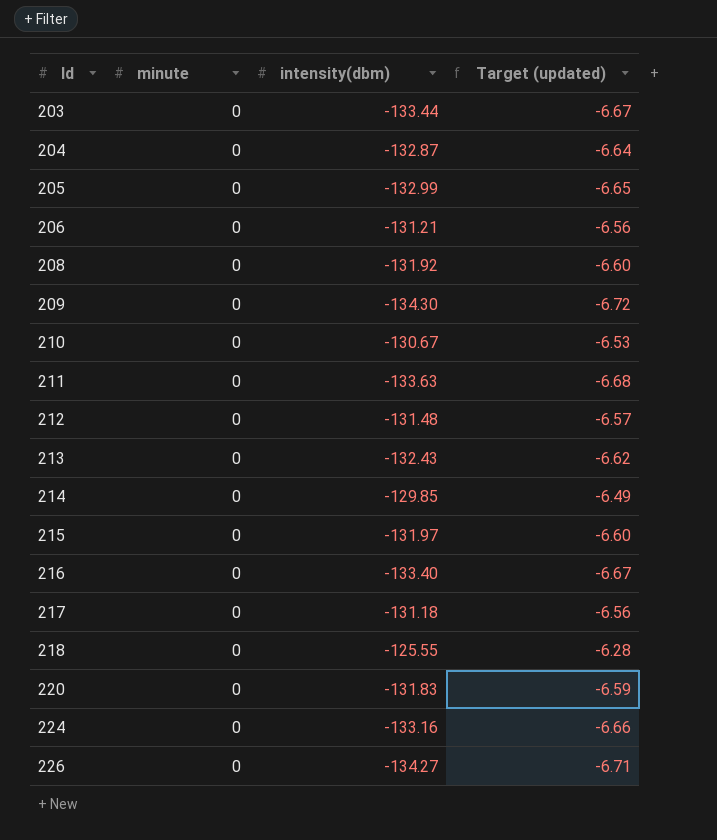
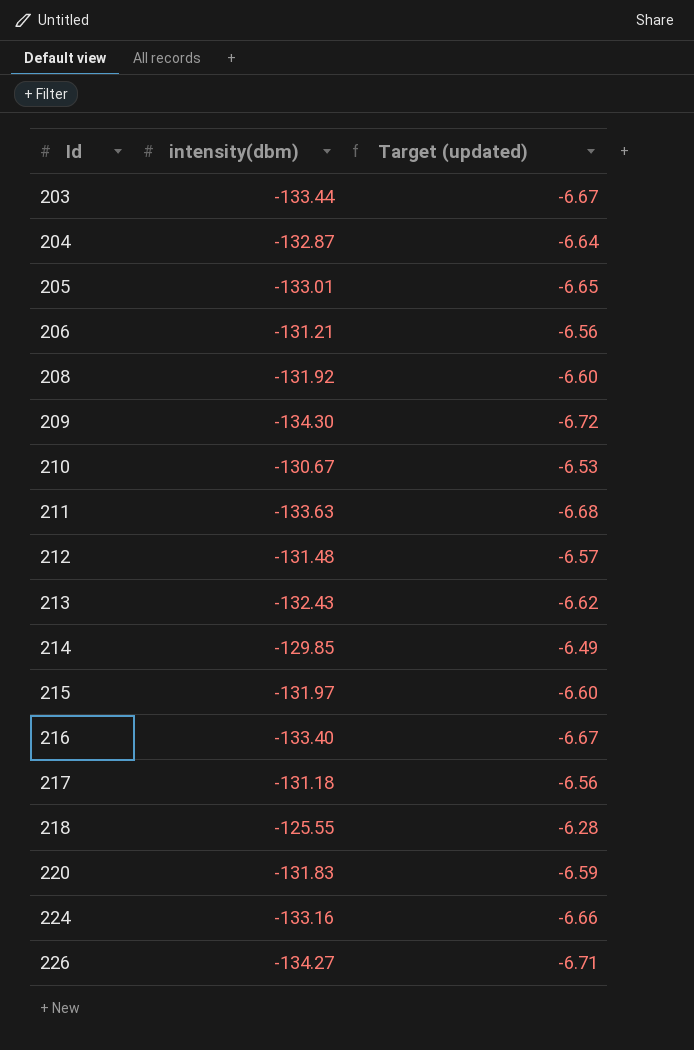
column minute | position: 2 -> none
205 | intensity(dbm): -132.99 -> -133.01

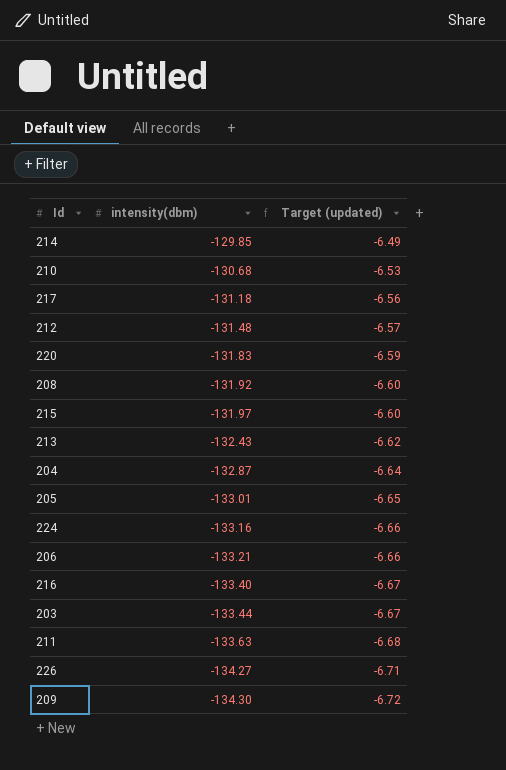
row order: Id ascending -> intensity(dbm) descending
row 218: -125.55 | -6.28 -> none
210 | intensity(dbm): -130.67 -> -130.68
206 | intensity(dbm): -131.21 -> -133.21
206 | Target (updated): -6.56 -> -6.66

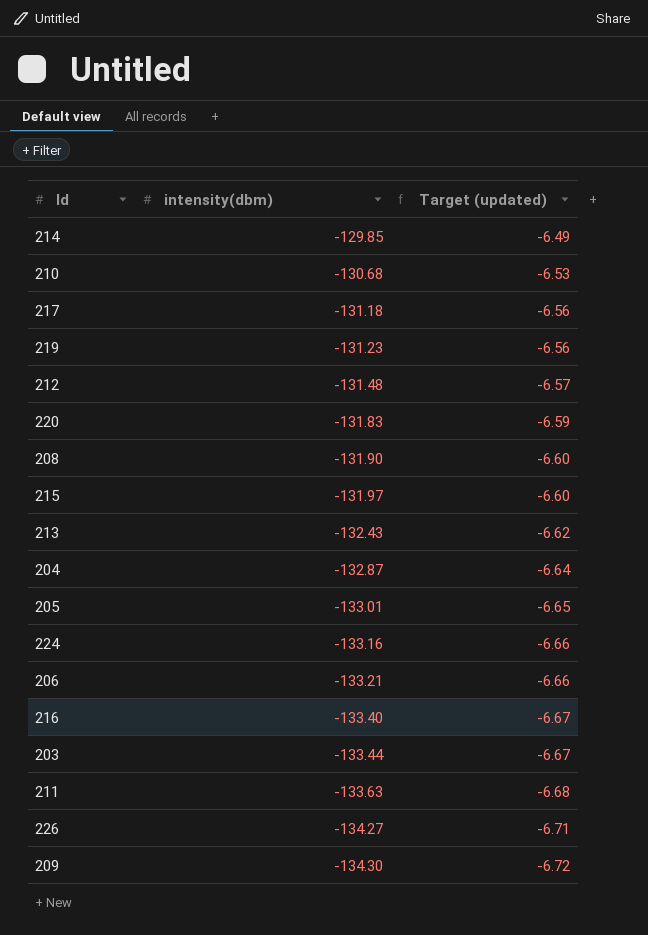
row 219: none -> -131.23 | -6.56
208 | intensity(dbm): -131.92 -> -131.90

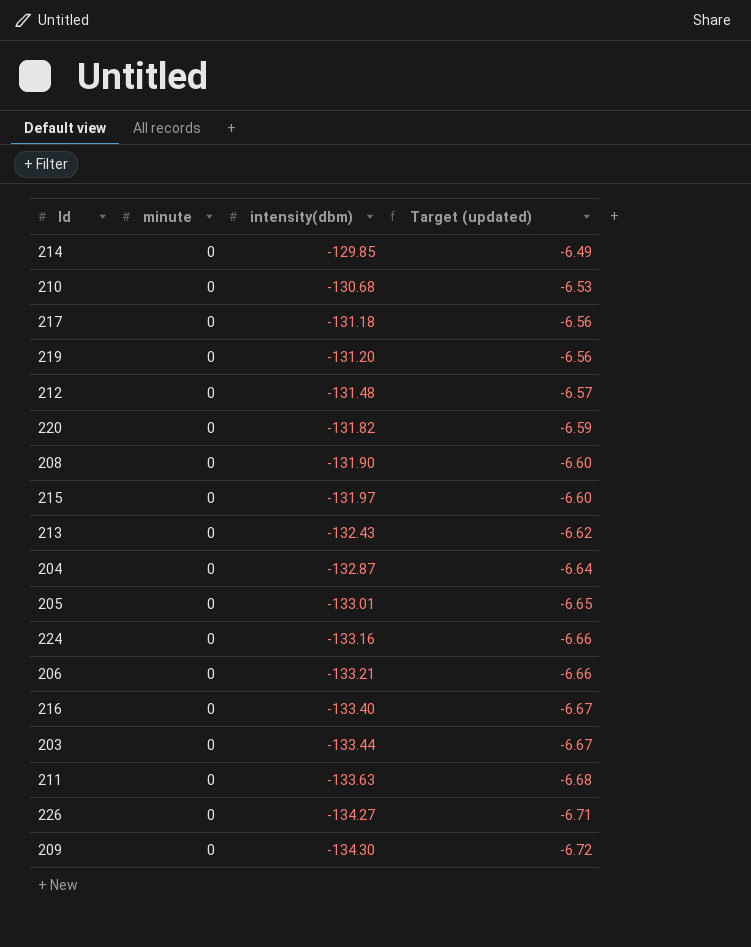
column minute | position: none -> 2
219 | intensity(dbm): -131.23 -> -131.20
220 | intensity(dbm): -131.83 -> -131.82

